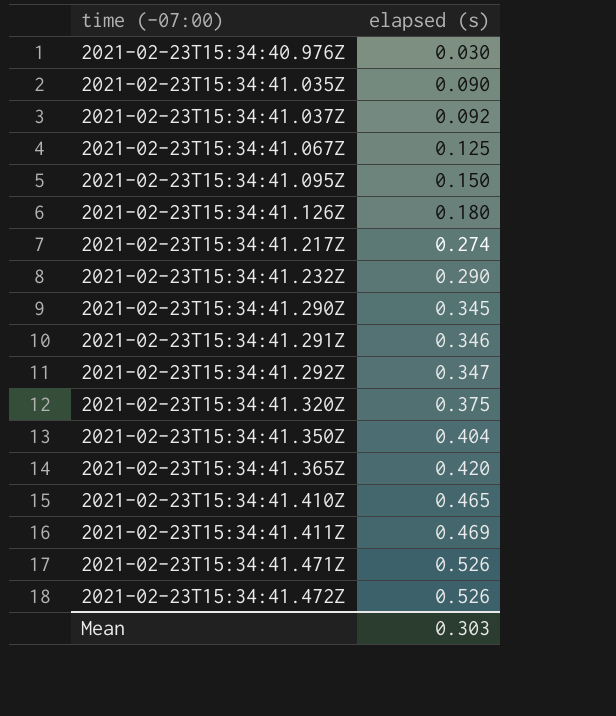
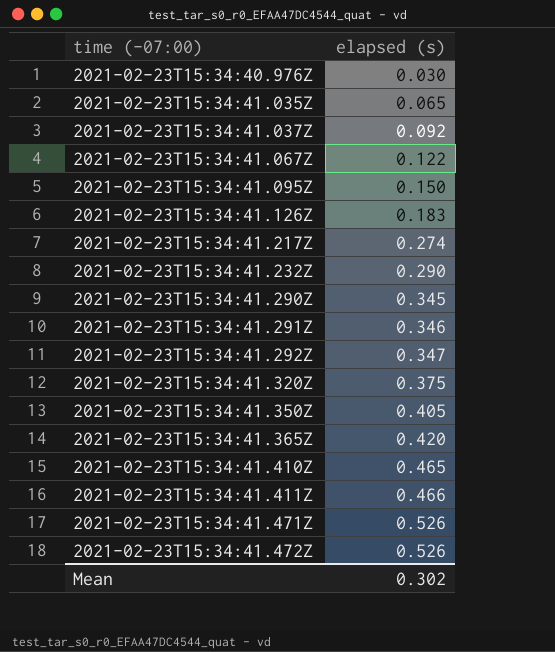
2021-02-23T15:34:41.035Z | elapsed (s): 0.090 -> 0.065
2021-02-23T15:34:41.067Z | elapsed (s): 0.125 -> 0.122
2021-02-23T15:34:41.126Z | elapsed (s): 0.180 -> 0.183
2021-02-23T15:34:41.350Z | elapsed (s): 0.404 -> 0.405
2021-02-23T15:34:41.411Z | elapsed (s): 0.469 -> 0.466
Mean | elapsed (s): 0.303 -> 0.302

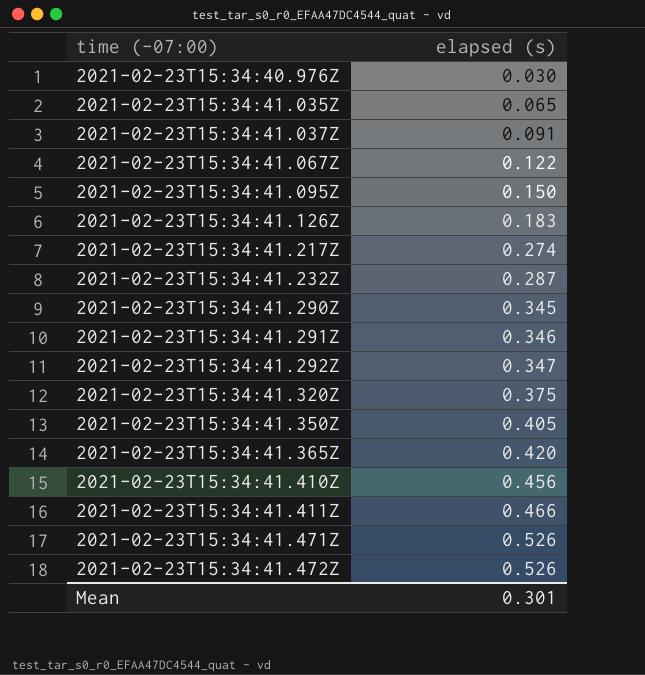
2021-02-23T15:34:41.037Z | elapsed (s): 0.092 -> 0.091
2021-02-23T15:34:41.232Z | elapsed (s): 0.290 -> 0.287
2021-02-23T15:34:41.410Z | elapsed (s): 0.465 -> 0.456
Mean | elapsed (s): 0.302 -> 0.301

